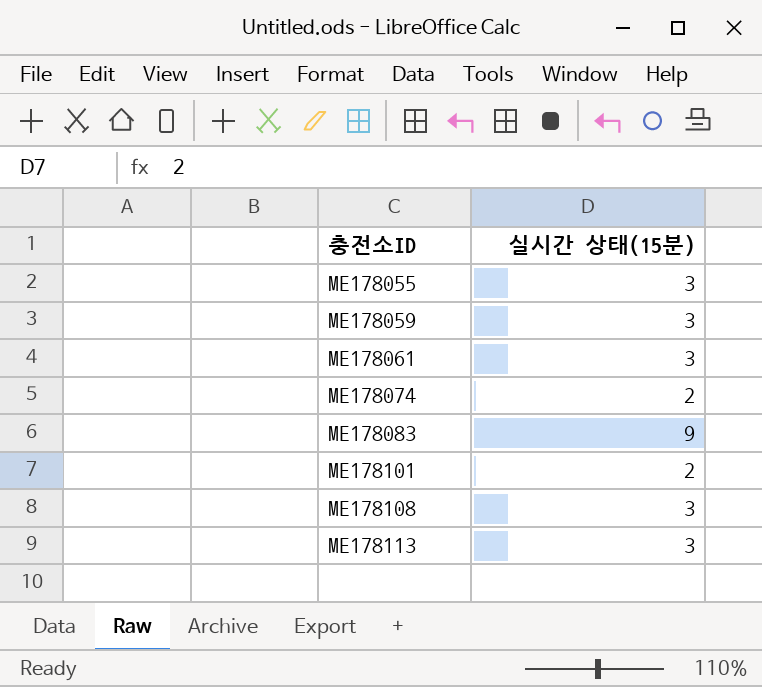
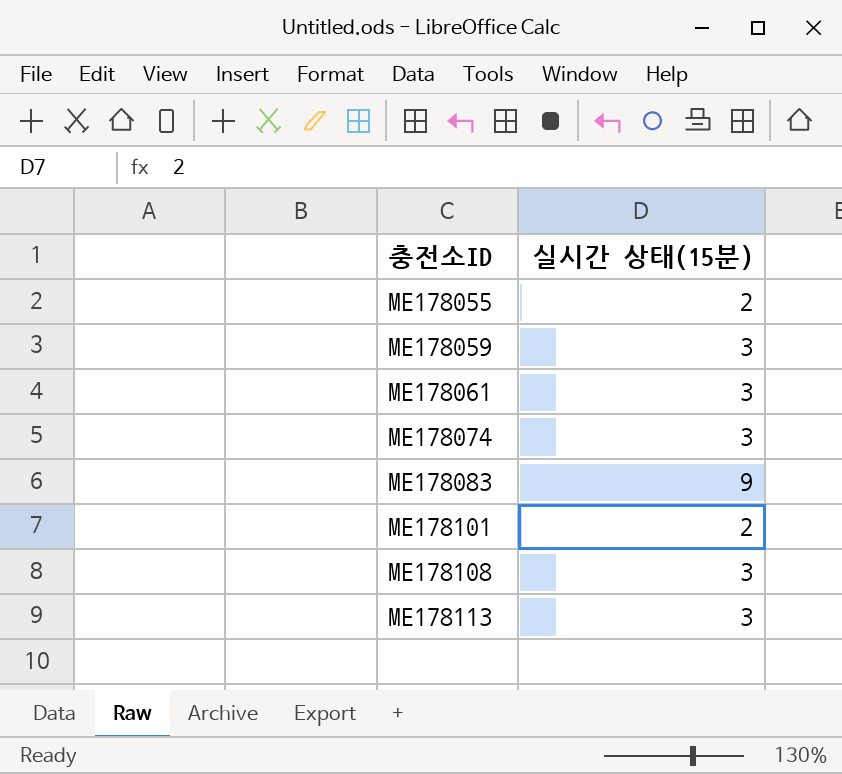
ME178055 | 실시간 상태(15분): 3 -> 2
ME178074 | 실시간 상태(15분): 2 -> 3

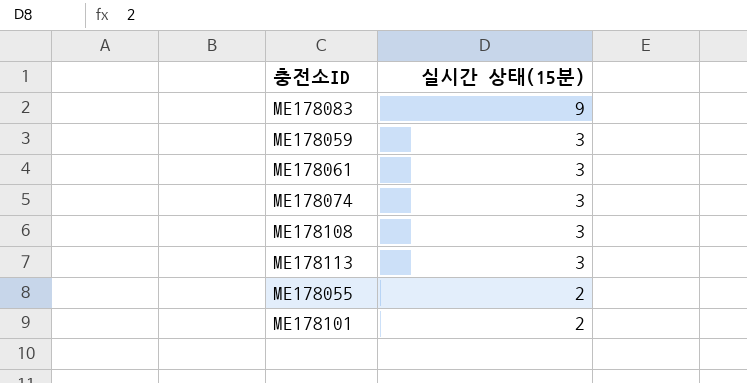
row order: 충전소ID ascending -> 실시간 상태(15분) descending

